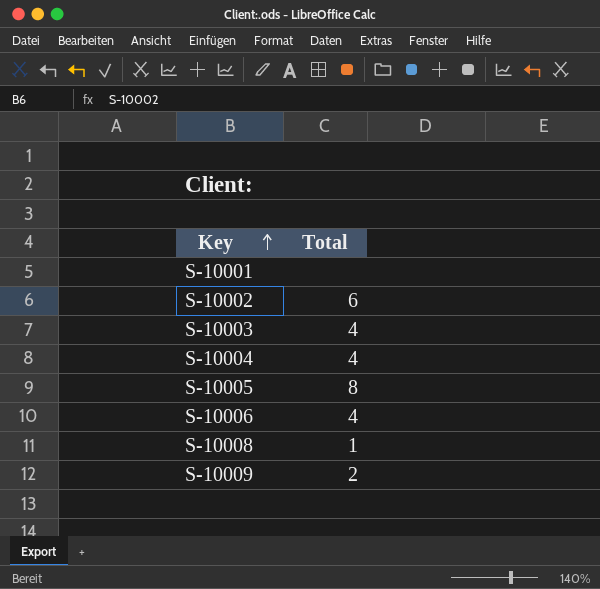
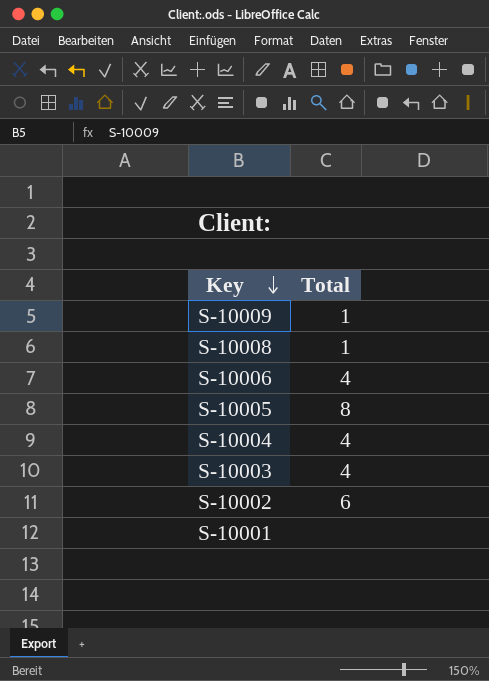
row order: Key ascending -> Key descending
S-10009 | Total: 2 -> 1

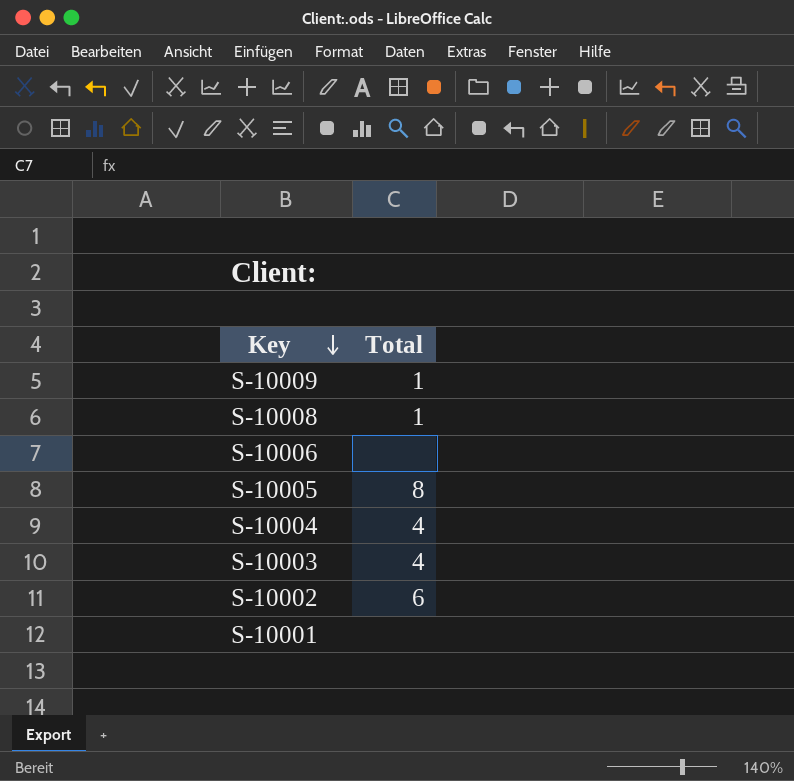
S-10006 | Total: 4 -> none

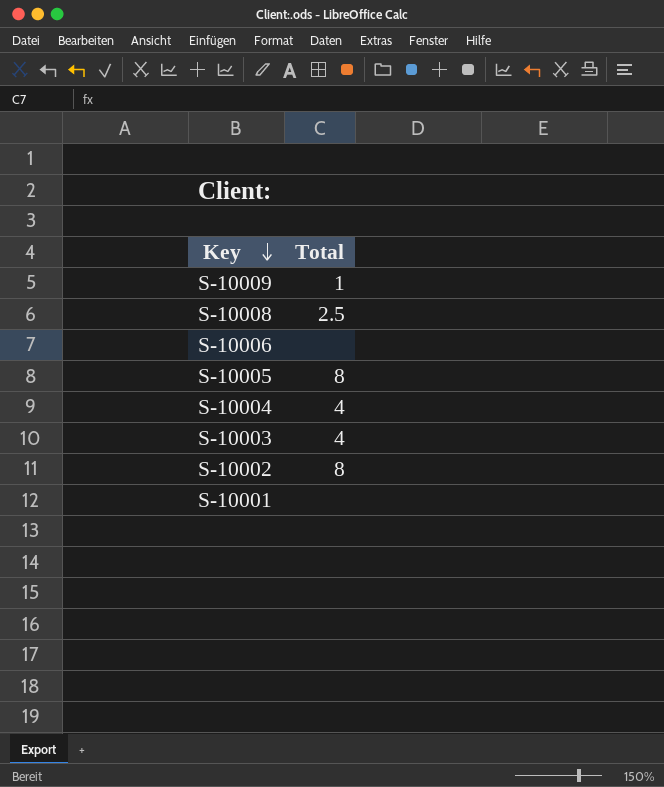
S-10008 | Total: 1 -> 2.5
S-10002 | Total: 6 -> 8

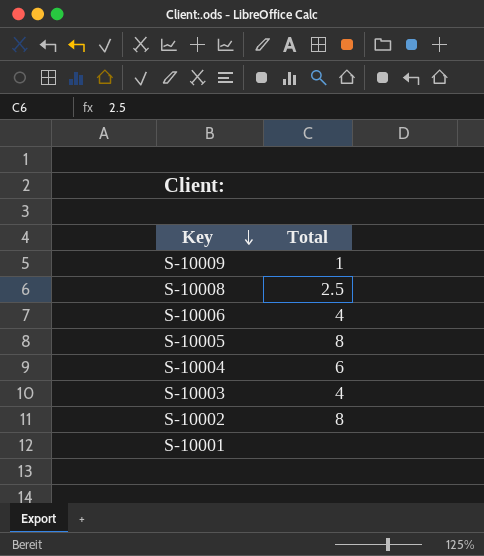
S-10006 | Total: none -> 4
S-10004 | Total: 4 -> 6

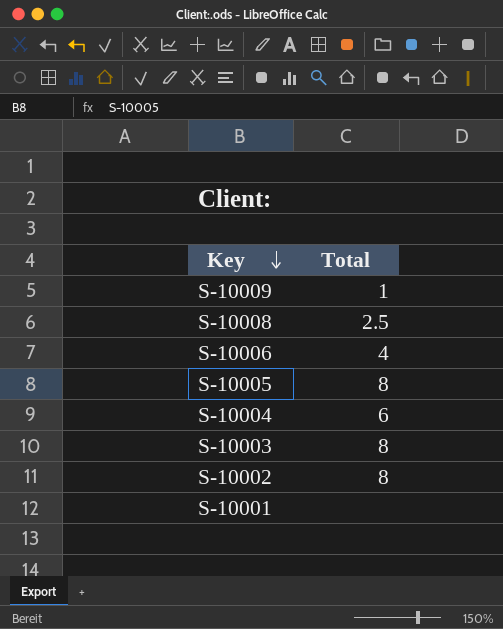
S-10003 | Total: 4 -> 8

